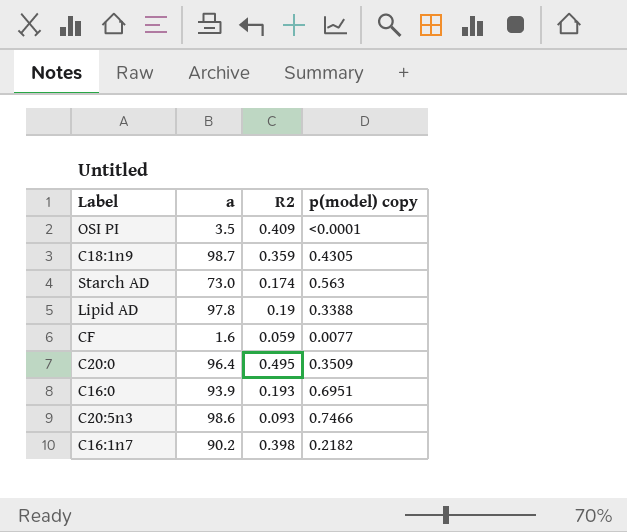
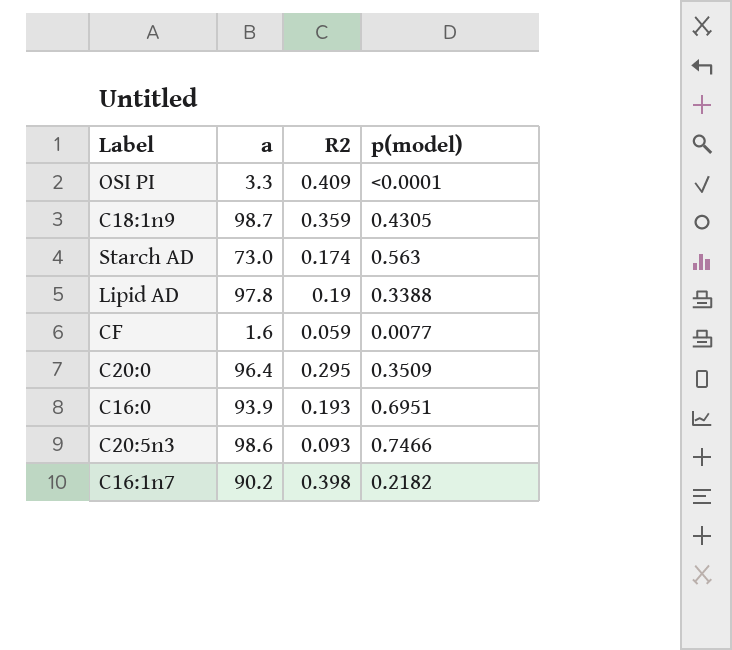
column name: p(model) copy -> p(model)
OSI PI | a: 3.5 -> 3.3
C20:0 | R2: 0.495 -> 0.295

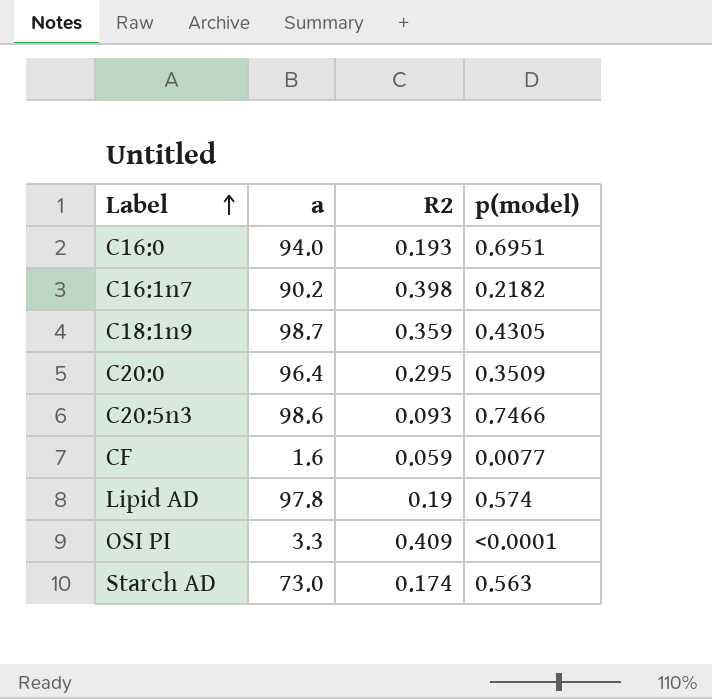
row order: none -> Label ascending
C16:0 | a: 93.9 -> 94.0
Lipid AD | p(model): 0.3388 -> 0.574

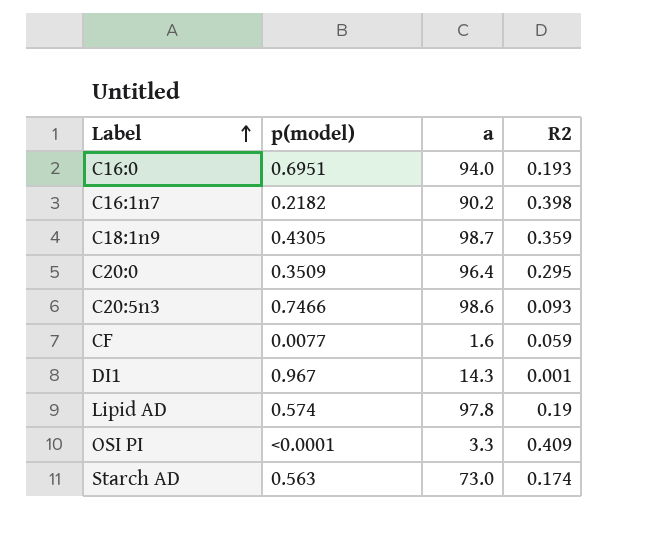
column p(model) | position: 4 -> 2
row DI1: none -> 0.967 | 14.3 | 0.001

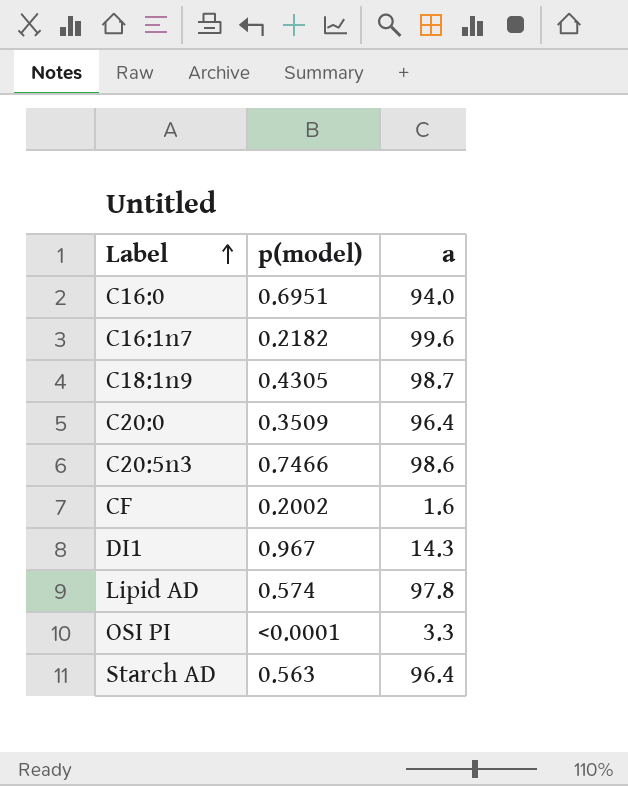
column R2 | position: 4 -> none
C16:1n7 | a: 90.2 -> 99.6
CF | p(model): 0.0077 -> 0.2002
Starch AD | a: 73.0 -> 96.4

